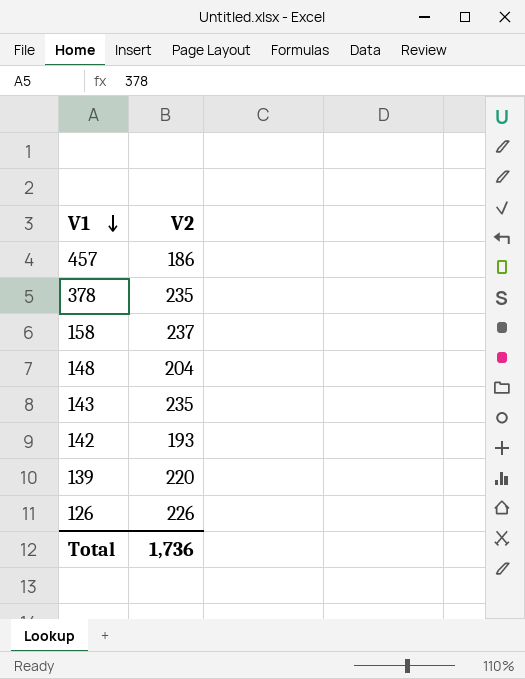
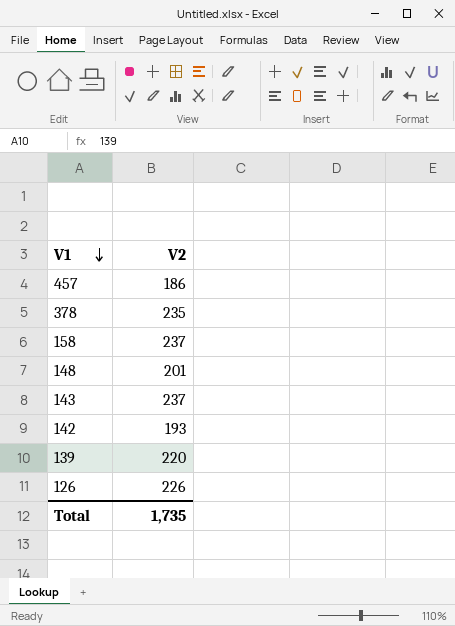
148 | V2: 204 -> 201
143 | V2: 235 -> 237
Total | V2: 1,736 -> 1,735

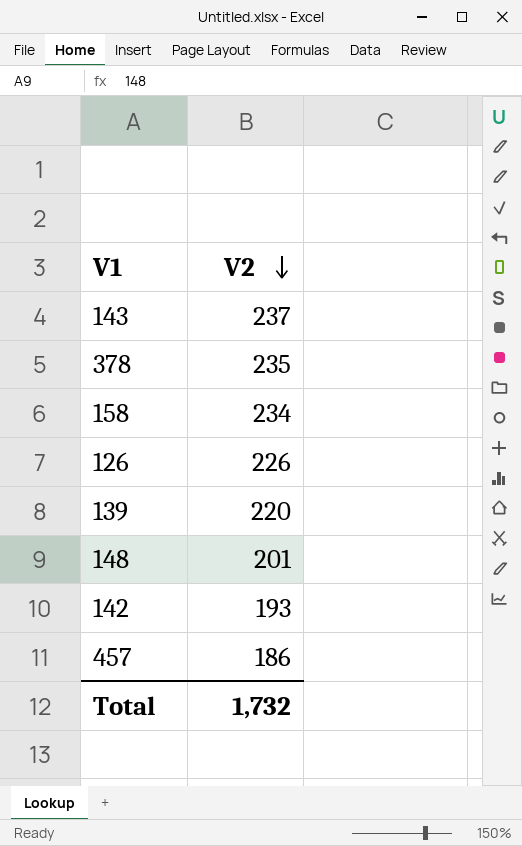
row order: V1 descending -> V2 descending
158 | V2: 237 -> 234
Total | V2: 1,735 -> 1,732

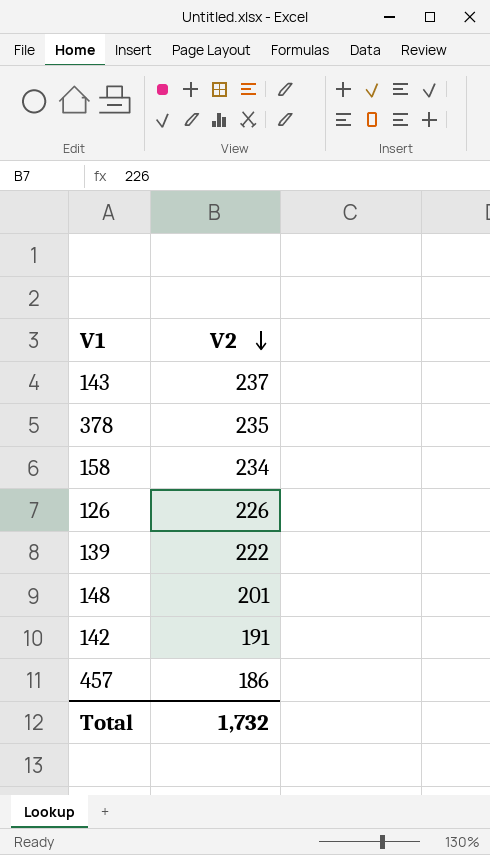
139 | V2: 220 -> 222
142 | V2: 193 -> 191

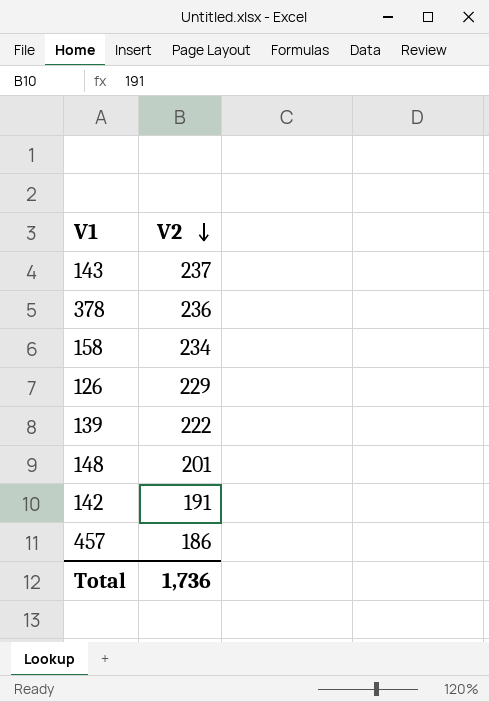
378 | V2: 235 -> 236
126 | V2: 226 -> 229
Total | V2: 1,732 -> 1,736

